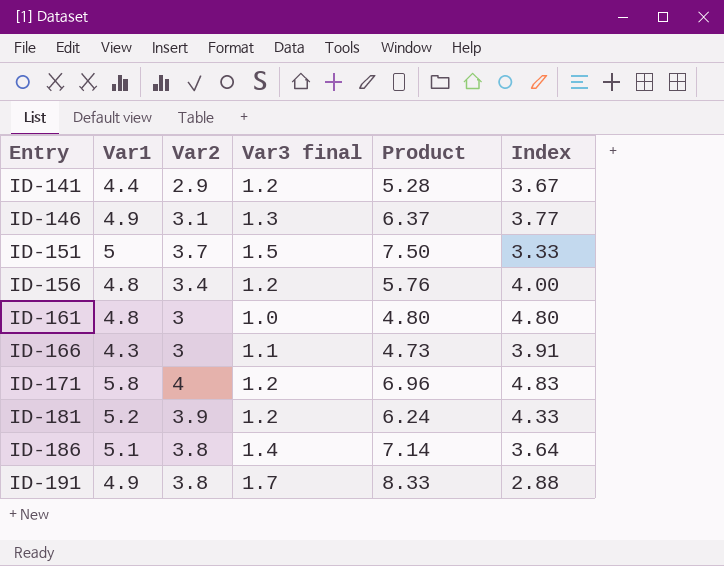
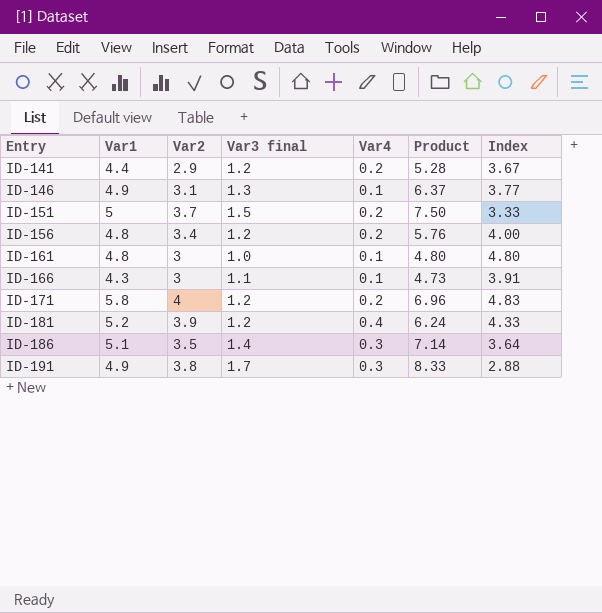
column Var4 | position: none -> 5
ID-186 | Var2: 3.8 -> 3.5

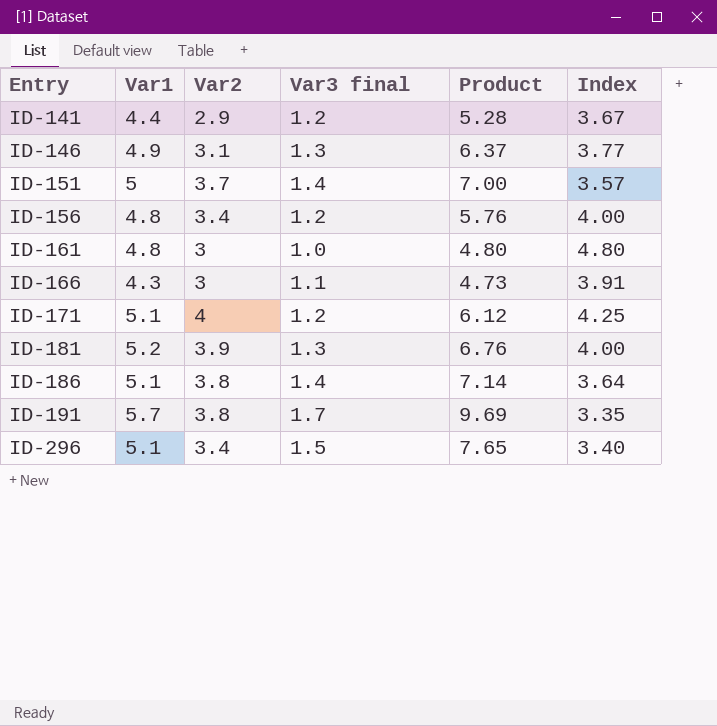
column Var4 | position: 5 -> none
ID-151 | Var3 final: 1.5 -> 1.4
ID-151 | Product: 7.50 -> 7.00
ID-151 | Index: 3.33 -> 3.57
ID-171 | Var1: 5.8 -> 5.1
ID-171 | Product: 6.96 -> 6.12
ID-171 | Index: 4.83 -> 4.25
ID-181 | Var3 final: 1.2 -> 1.3
ID-181 | Product: 6.24 -> 6.76
ID-181 | Index: 4.33 -> 4.00
ID-186 | Var2: 3.5 -> 3.8
ID-191 | Var1: 4.9 -> 5.7
ID-191 | Product: 8.33 -> 9.69
ID-191 | Index: 2.88 -> 3.35
row ID-296: none -> 5.1 | 3.4 | 1.5 | 7.65 | 3.40

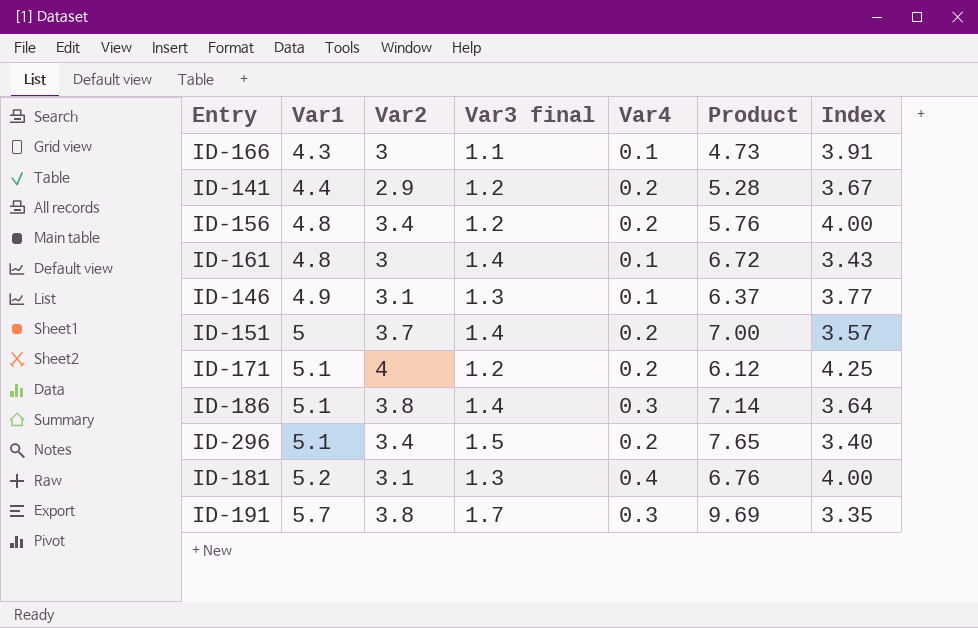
row order: Entry ascending -> Var1 ascending
column Var4 | position: none -> 5
ID-161 | Var3 final: 1.0 -> 1.4
ID-161 | Product: 4.80 -> 6.72
ID-161 | Index: 4.80 -> 3.43
ID-181 | Var2: 3.9 -> 3.1

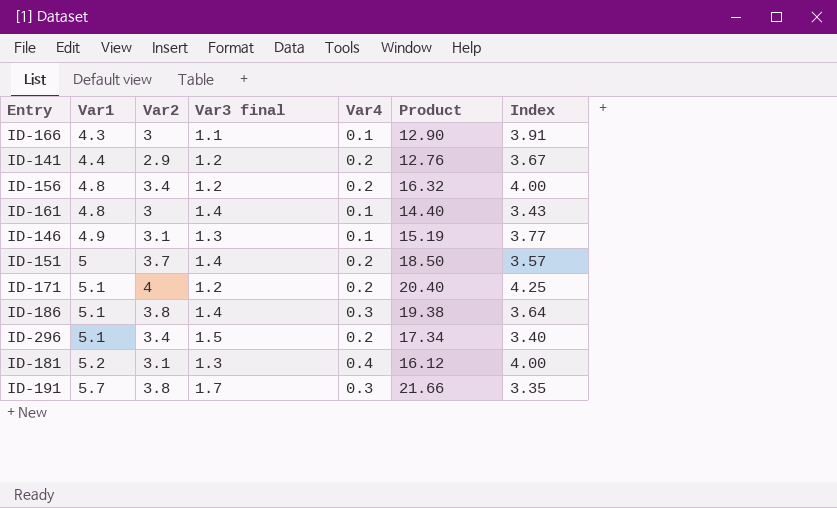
column Product | formula: [Var1] * [Var3 final] -> [Var1] * [Var2]

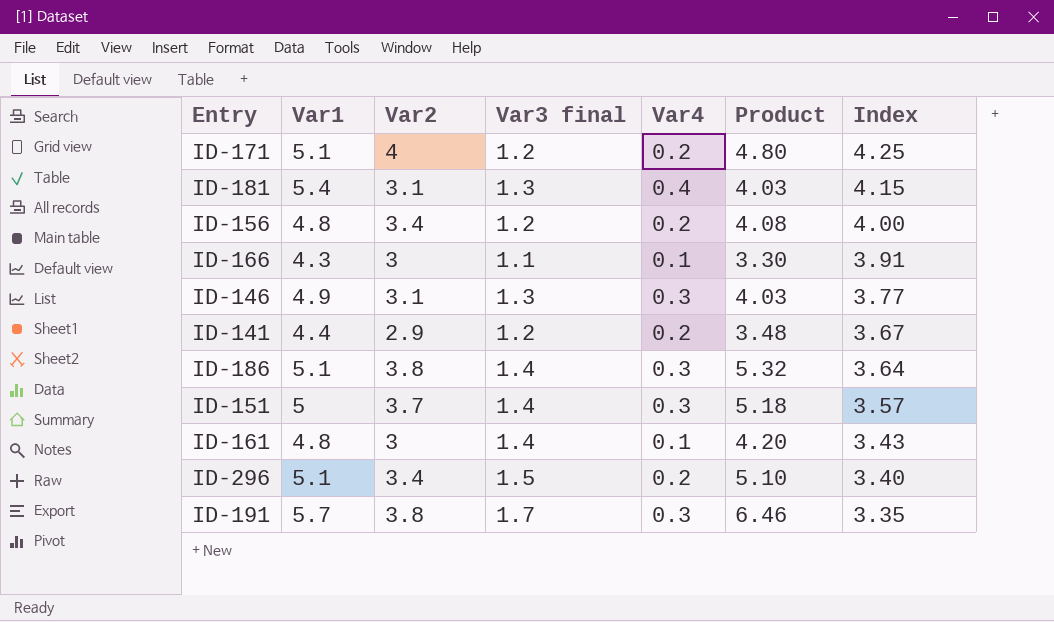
row order: Var1 ascending -> Index descending
column Product | formula: [Var1] * [Var2] -> [Var2] * [Var3 final]
ID-181 | Var1: 5.2 -> 5.4
ID-181 | Index: 4.00 -> 4.15
ID-146 | Var4: 0.1 -> 0.3
ID-151 | Var4: 0.2 -> 0.3

